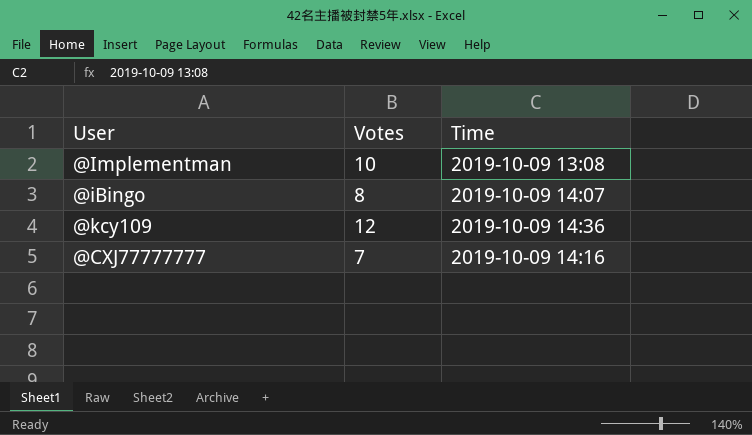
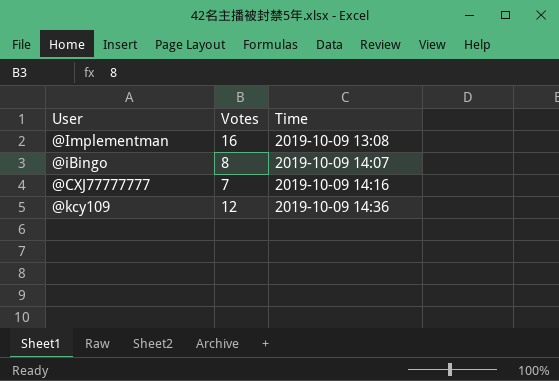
row order: none -> Time ascending
@Implementman | Votes: 10 -> 16

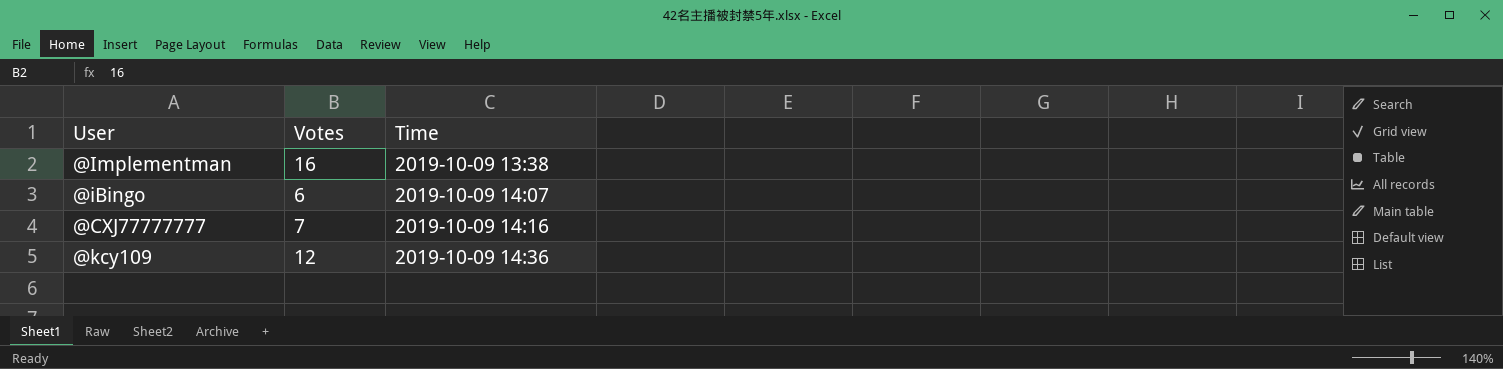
@Implementman | Time: 2019-10-09 13:08 -> 2019-10-09 13:38
@iBingo | Votes: 8 -> 6

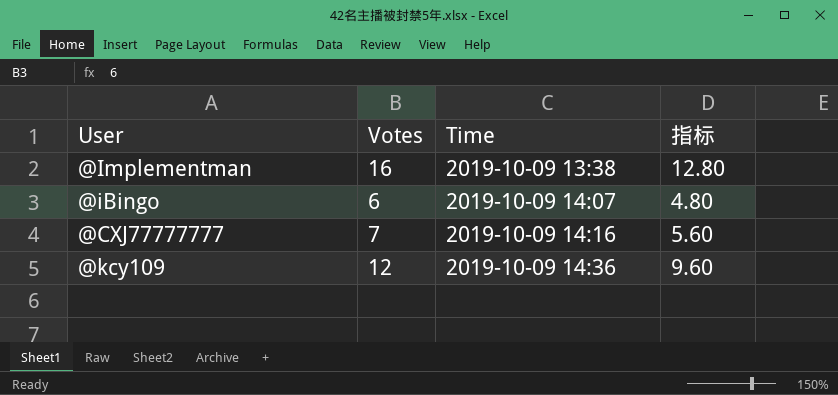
column 指标 | formula: none -> [Votes] * 0.8

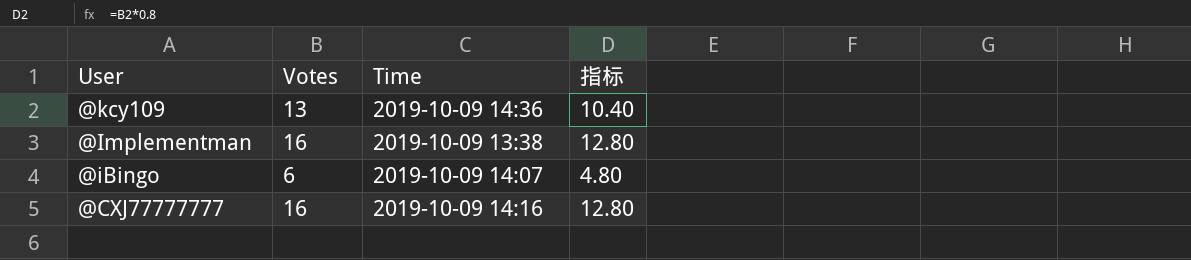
row order: Time ascending -> User descending
@kcy109 | Votes: 12 -> 13
@kcy109 | 指标: 9.60 -> 10.40
@CXJ77777777 | Votes: 7 -> 16
@CXJ77777777 | 指标: 5.60 -> 12.80

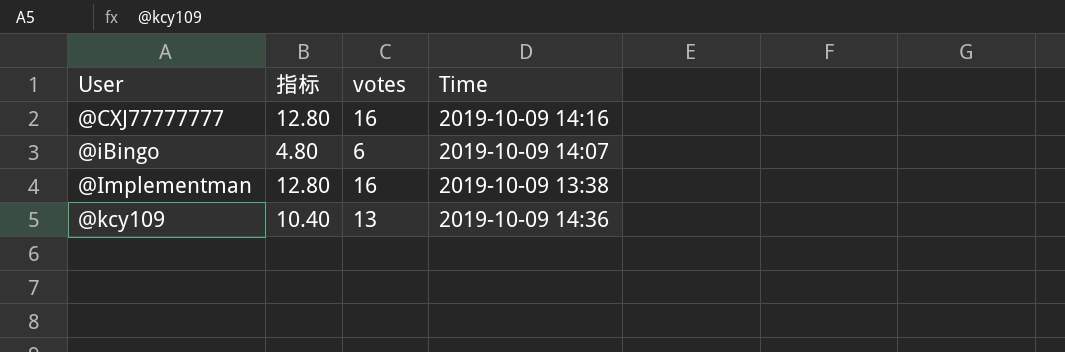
row order: User descending -> User ascending
column 指标 | position: 4 -> 2
column name: Votes -> votes

